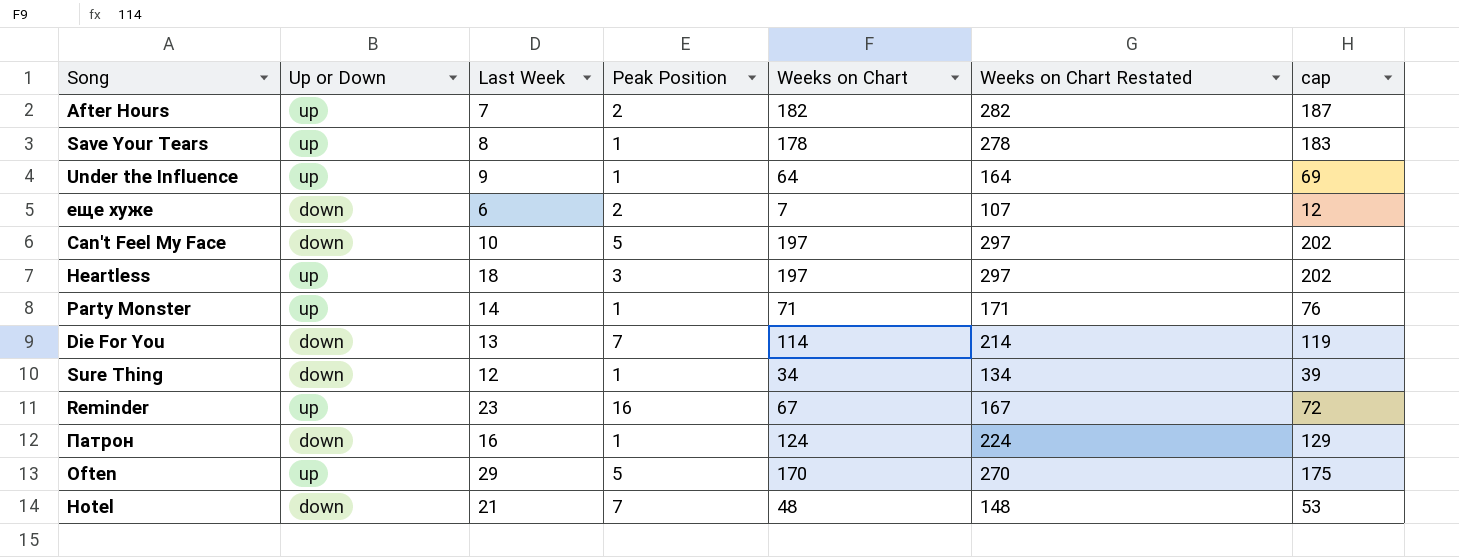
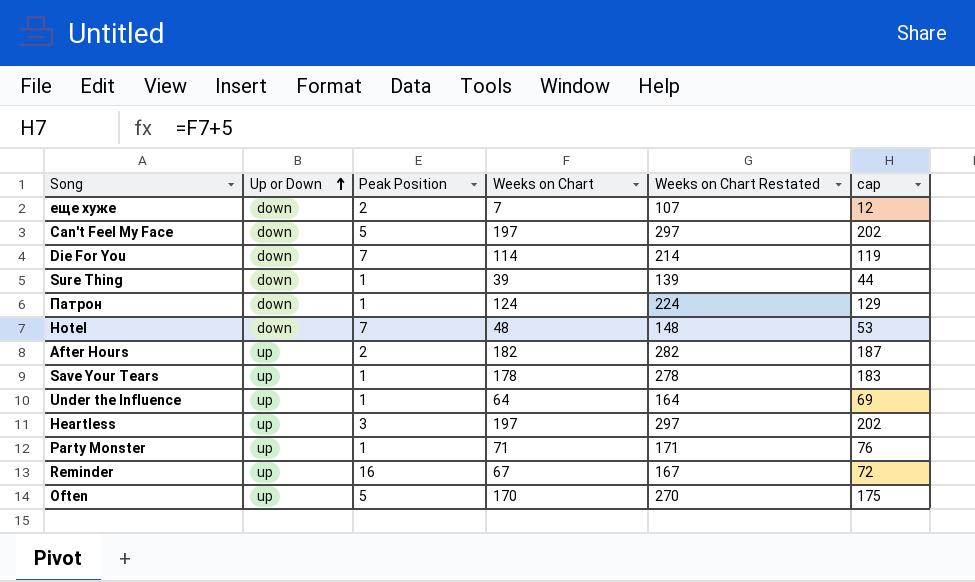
row order: none -> Up or Down ascending
column Last Week | position: 3 -> none
Sure Thing | Weeks on Chart: 34 -> 39
Sure Thing | Weeks on Chart Restated: 134 -> 139
Sure Thing | cap: 39 -> 44

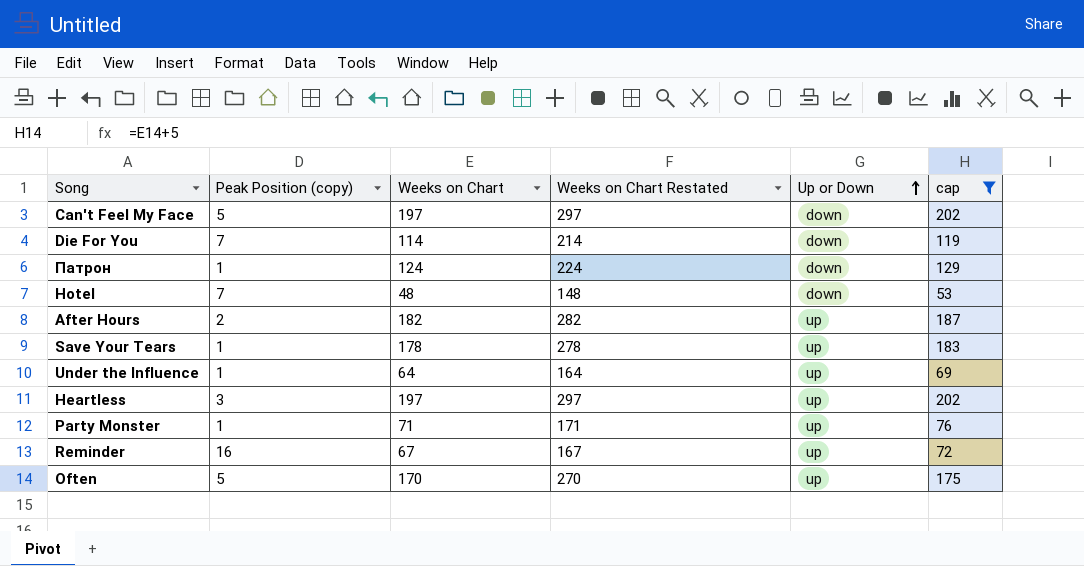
filter: none -> cap >= 53
column name: Peak Position -> Peak Position (copy)
column Up or Down | position: 2 -> 5

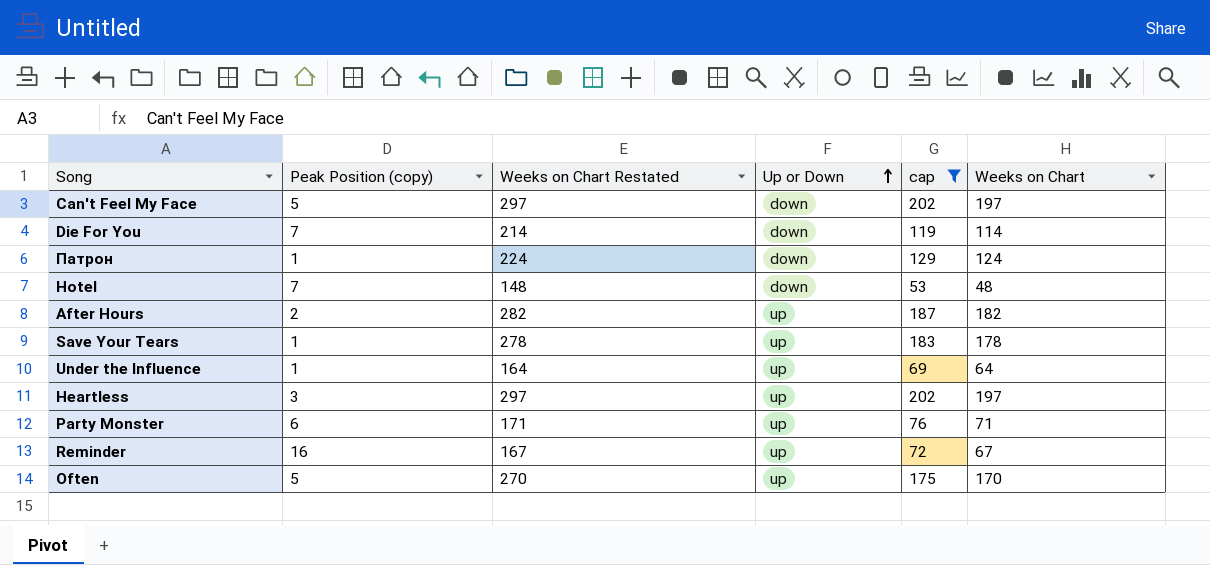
column Weeks on Chart | position: 3 -> 6
Party Monster | Peak Position (copy): 1 -> 6

